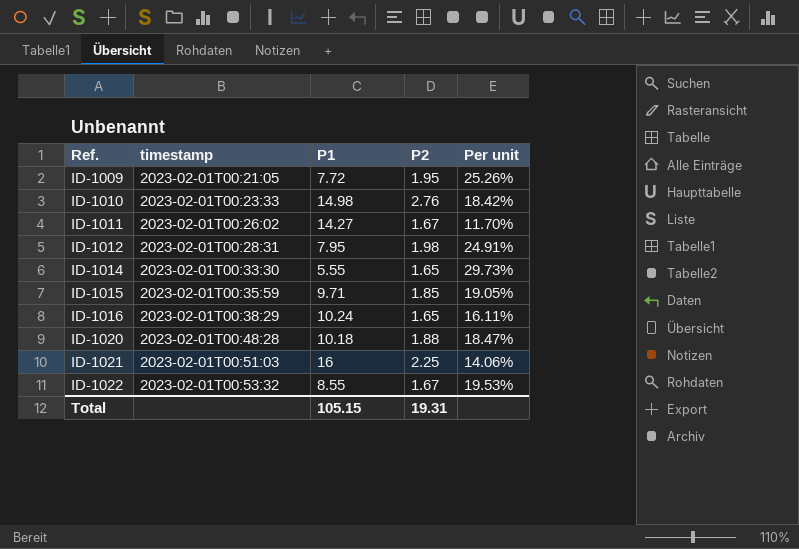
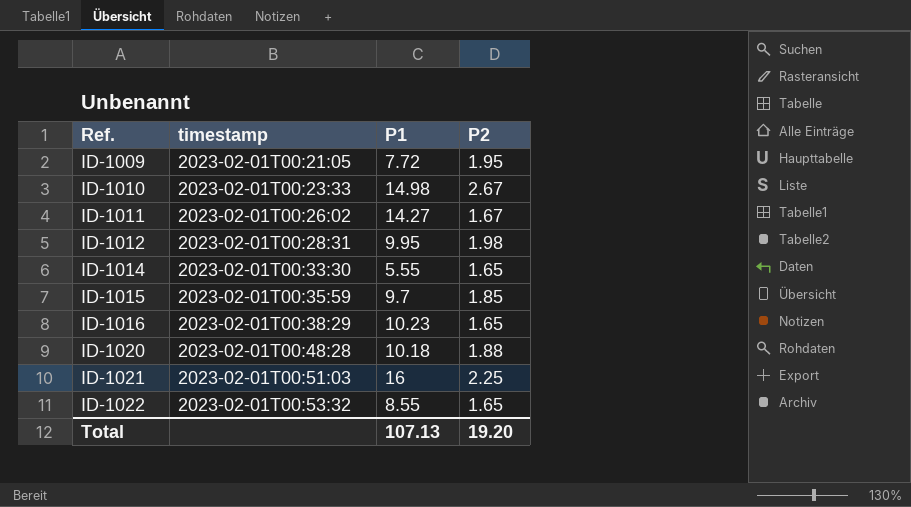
column Per unit | formula: [P2] / [P1] -> none
ID-1010 | P2: 2.76 -> 2.67
ID-1012 | P1: 7.95 -> 9.95
ID-1015 | P1: 9.71 -> 9.7
ID-1016 | P1: 10.24 -> 10.23
ID-1022 | P2: 1.67 -> 1.65
Total | P1: 105.15 -> 107.13
Total | P2: 19.31 -> 19.20

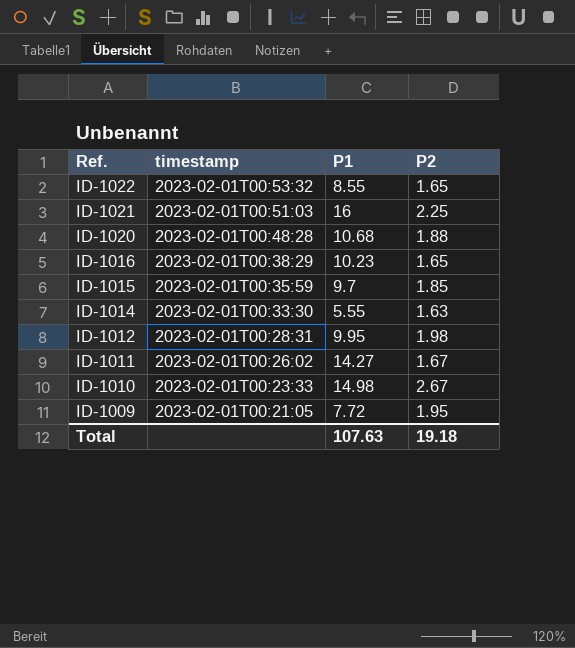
row order: Ref. ascending -> Ref. descending
ID-1020 | P1: 10.18 -> 10.68
ID-1014 | P2: 1.65 -> 1.63
Total | P1: 107.13 -> 107.63
Total | P2: 19.20 -> 19.18

